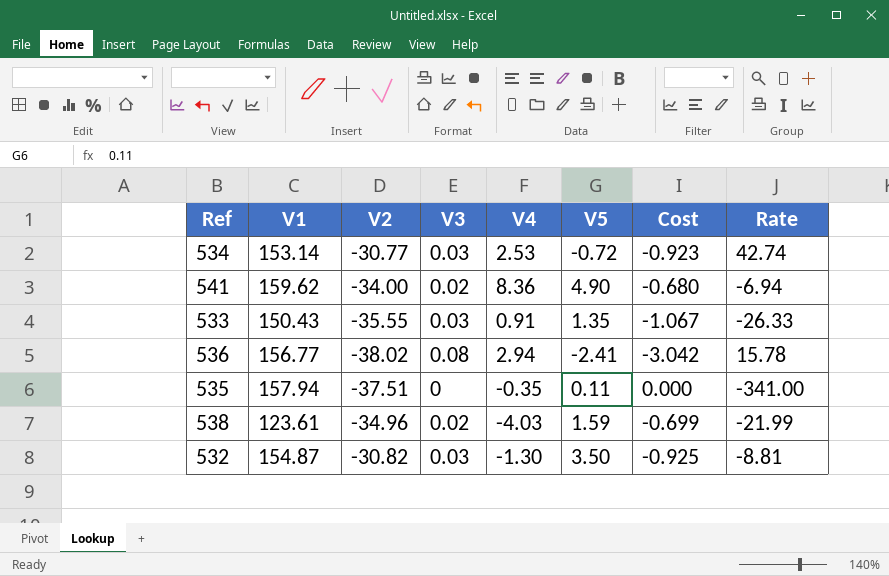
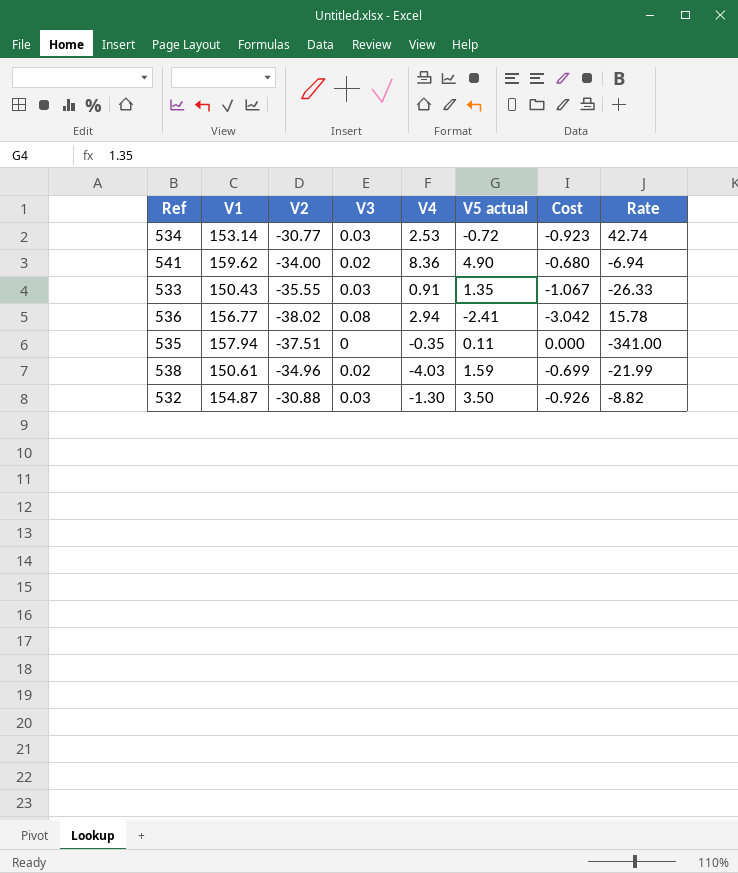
column name: V5 -> V5 actual
538 | V1: 123.61 -> 150.61
532 | V2: -30.82 -> -30.88
532 | Cost: -0.925 -> -0.926
532 | Rate: -8.81 -> -8.82

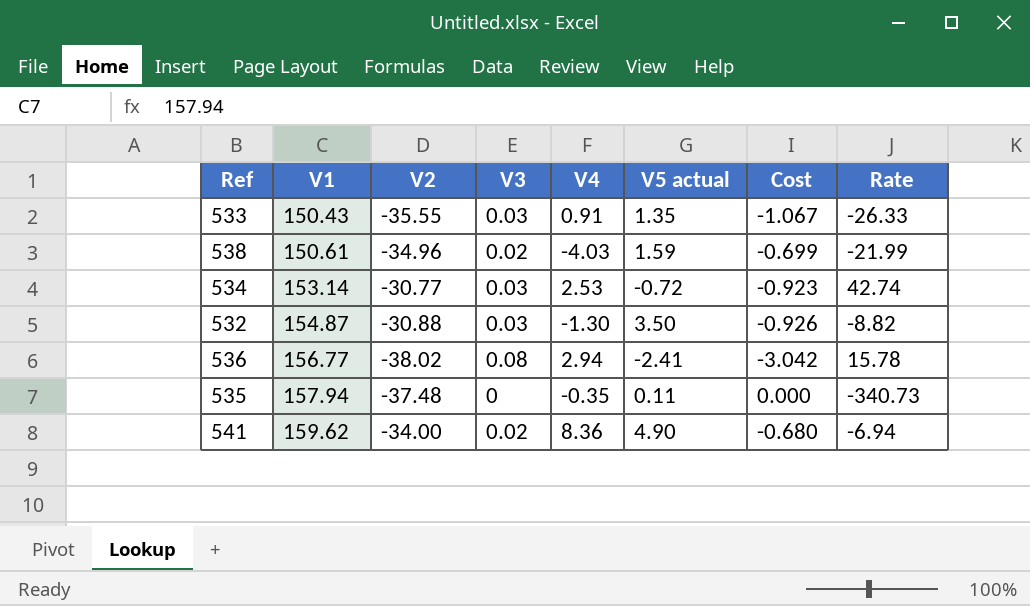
row order: none -> V1 ascending
535 | V2: -37.51 -> -37.48
535 | Rate: -341.00 -> -340.73

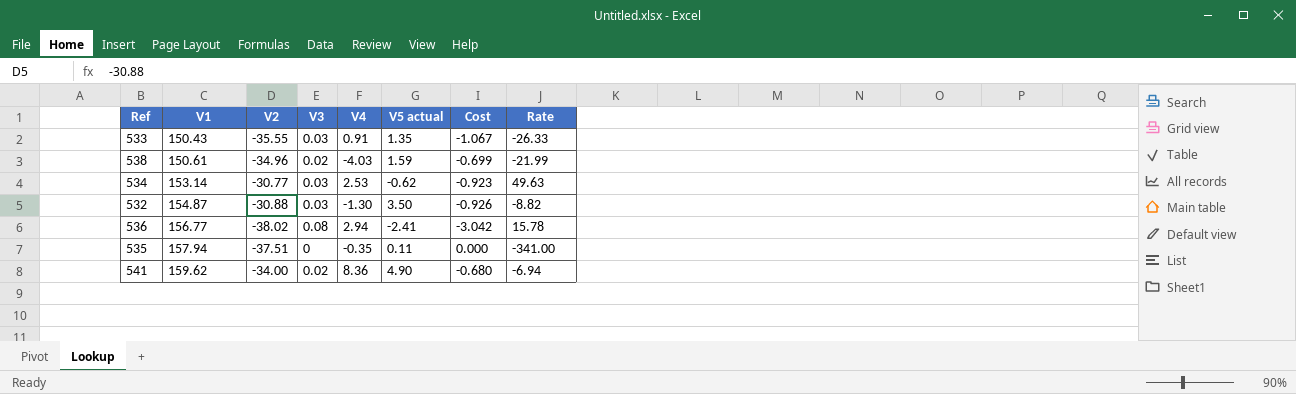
534 | V5 actual: -0.72 -> -0.62
534 | Rate: 42.74 -> 49.63
535 | V2: -37.48 -> -37.51
535 | Rate: -340.73 -> -341.00

